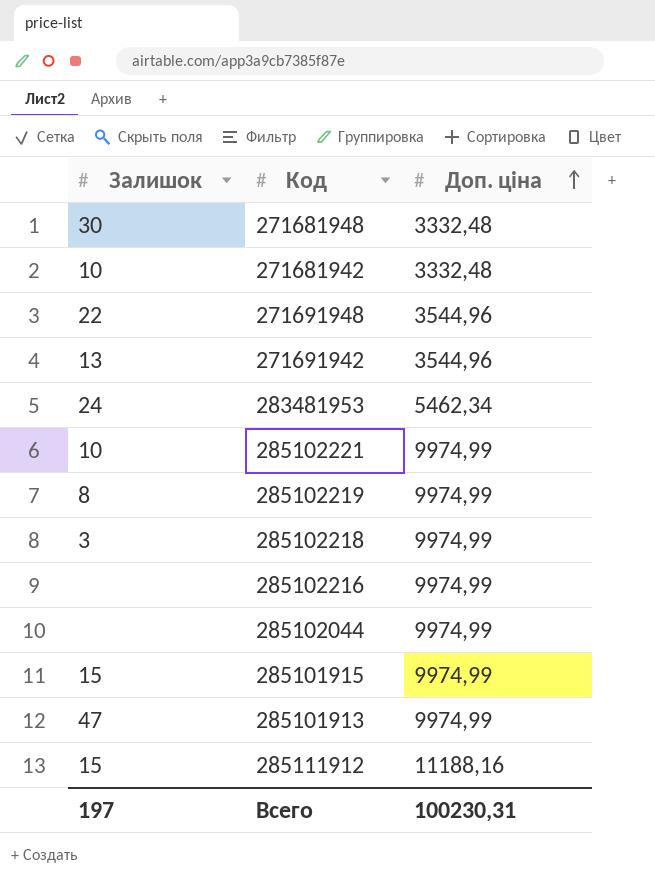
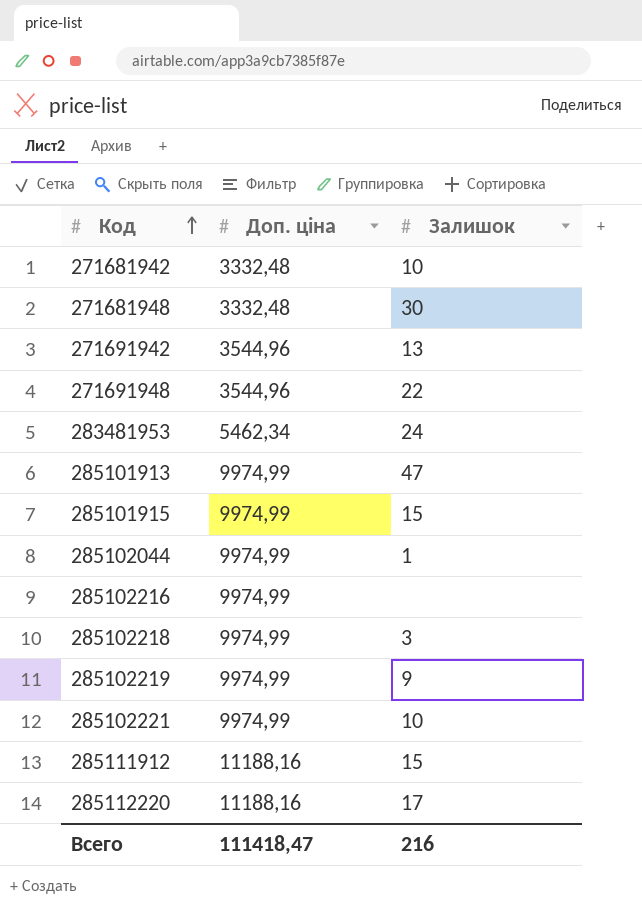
row order: Доп. ціна ascending -> Код ascending
column Залишок | position: 1 -> 3
285102044 | Залишок: none -> 1
285102219 | Залишок: 8 -> 9
row 285112220: none -> 11188,16 | 17
Всего | Доп. ціна: 100230,31 -> 111418,47
Всего | Залишок: 197 -> 216

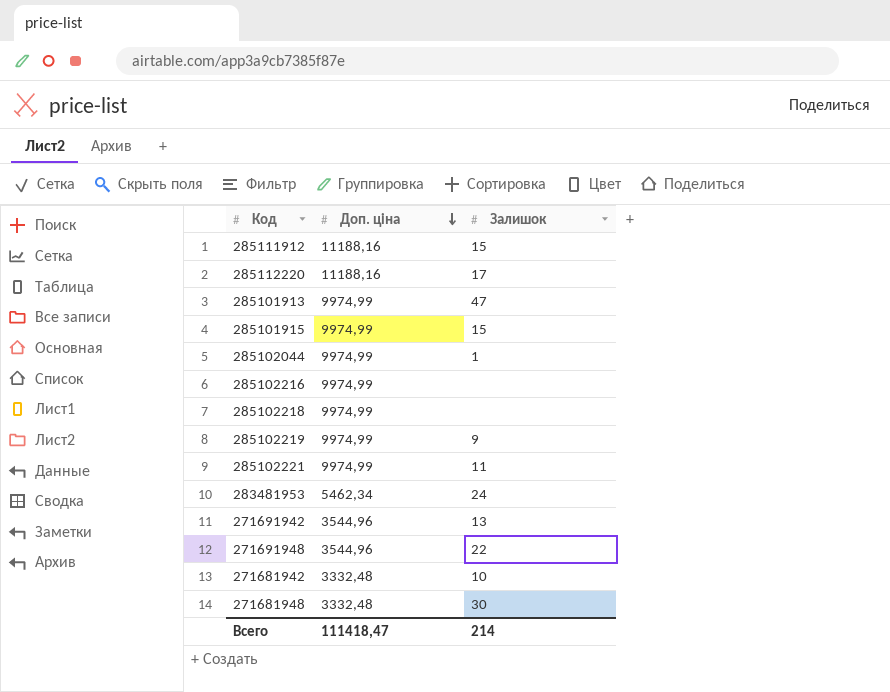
row order: Код ascending -> Доп. ціна descending
285102218 | Залишок: 3 -> none
285102221 | Залишок: 10 -> 11
Всего | Залишок: 216 -> 214

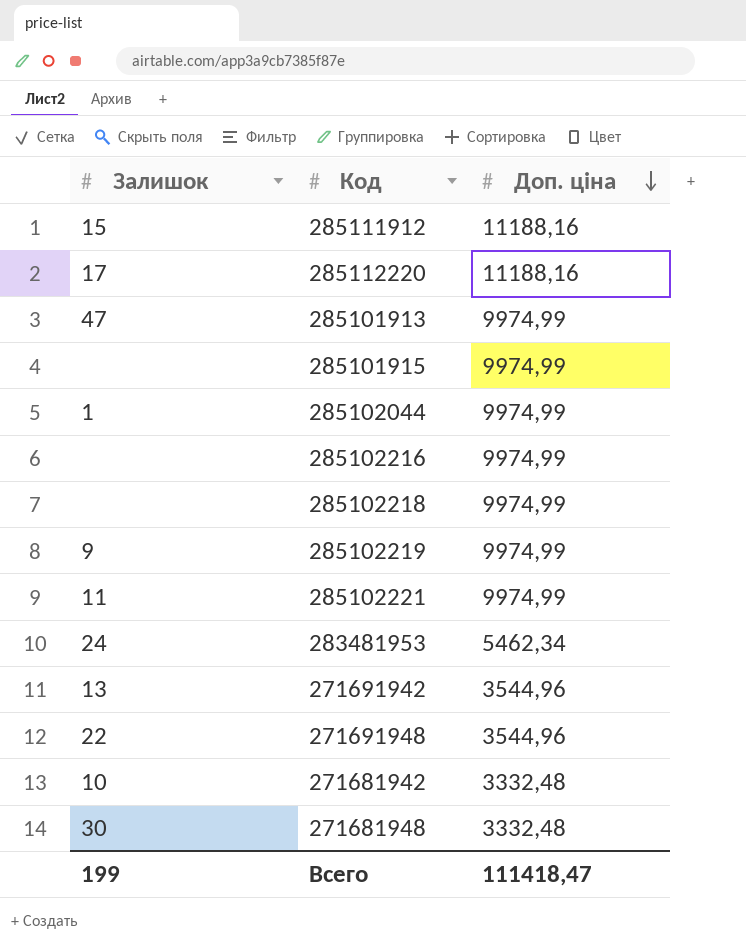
column Залишок | position: 3 -> 1
285101915 | Залишок: 15 -> none
Всего | Залишок: 214 -> 199

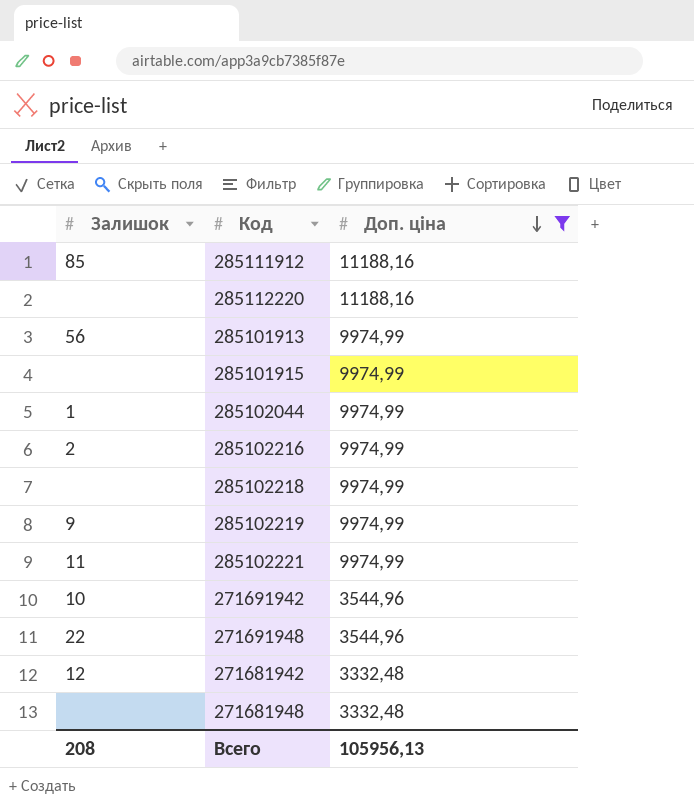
filter: none -> Доп. ціна != 5462,34
285111912 | Залишок: 15 -> 85
285112220 | Залишок: 17 -> none
285101913 | Залишок: 47 -> 56
285102216 | Залишок: none -> 2
271691942 | Залишок: 13 -> 10
271681942 | Залишок: 10 -> 12
271681948 | Залишок: 30 -> none
Всего | Залишок: 199 -> 208
Всего | Доп. ціна: 111418,47 -> 105956,13

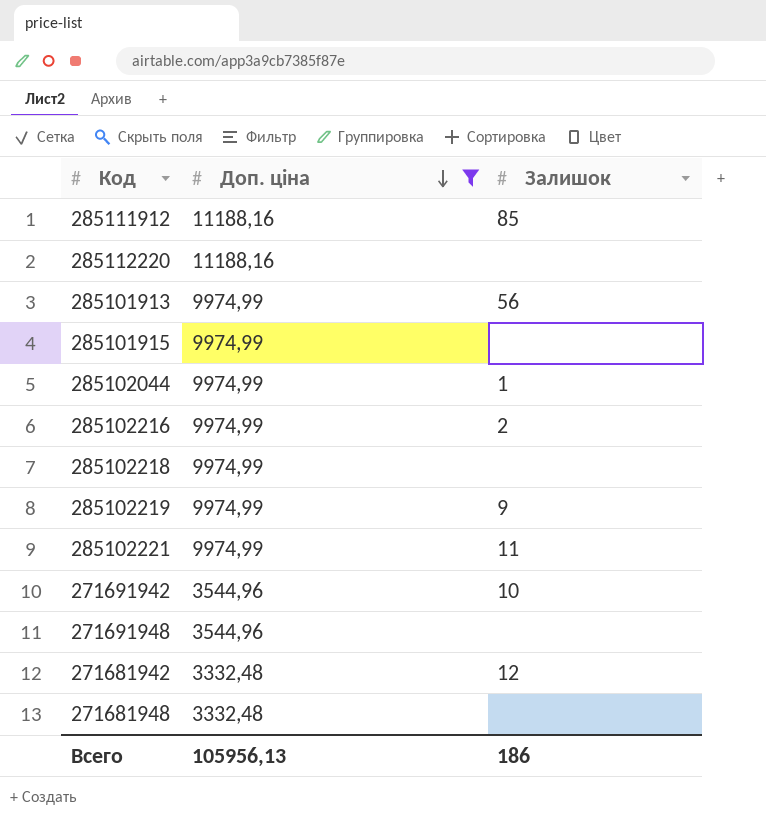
column Залишок | position: 1 -> 3
271691948 | Залишок: 22 -> none
Всего | Залишок: 208 -> 186

